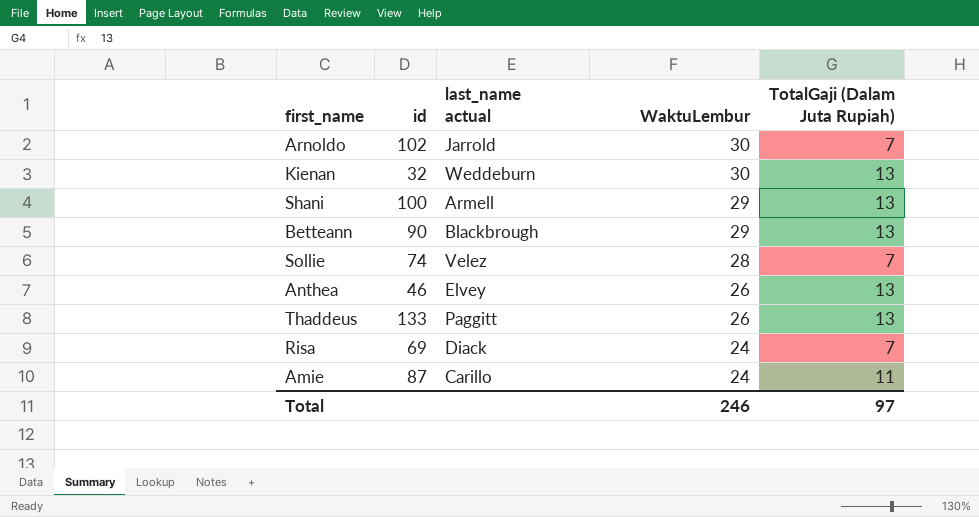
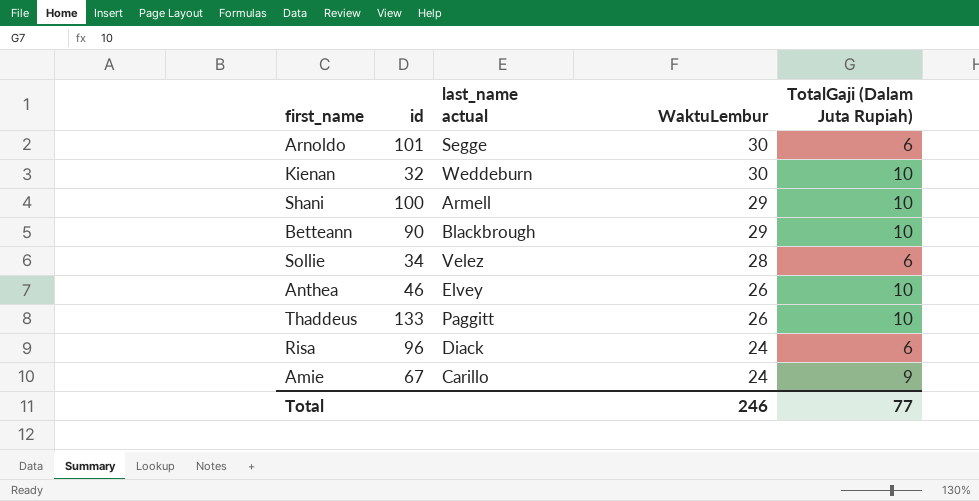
Arnoldo | id: 102 -> 101
Arnoldo | last_name actual: Jarrold -> Segge
Arnoldo | TotalGaji (Dalam Juta Rupiah): 7 -> 6
Kienan | TotalGaji (Dalam Juta Rupiah): 13 -> 10
Shani | TotalGaji (Dalam Juta Rupiah): 13 -> 10
Betteann | TotalGaji (Dalam Juta Rupiah): 13 -> 10
Sollie | id: 74 -> 34
Sollie | TotalGaji (Dalam Juta Rupiah): 7 -> 6
Anthea | TotalGaji (Dalam Juta Rupiah): 13 -> 10
Thaddeus | TotalGaji (Dalam Juta Rupiah): 13 -> 10
Risa | id: 69 -> 96
Risa | TotalGaji (Dalam Juta Rupiah): 7 -> 6
Amie | id: 87 -> 67
Amie | TotalGaji (Dalam Juta Rupiah): 11 -> 9
Total | TotalGaji (Dalam Juta Rupiah): 97 -> 77

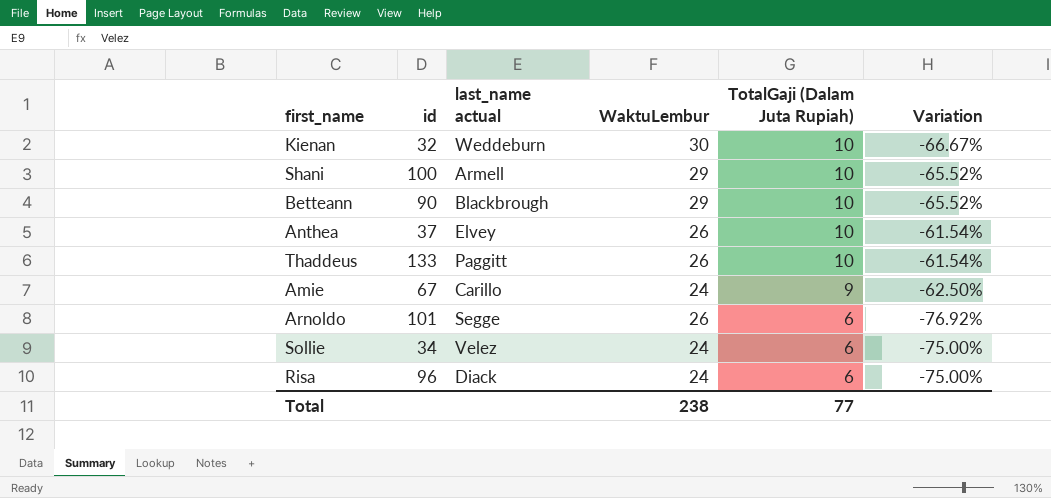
row order: WaktuLembur descending -> TotalGaji (Dalam Juta Rupiah) descending
column Variation | formula: none -> ([TotalGaji (Dalam Juta Rupiah)] - [WaktuLembur]) / [WaktuLembur]
Anthea | id: 46 -> 37
Arnoldo | WaktuLembur: 30 -> 26
Sollie | WaktuLembur: 28 -> 24
Total | WaktuLembur: 246 -> 238

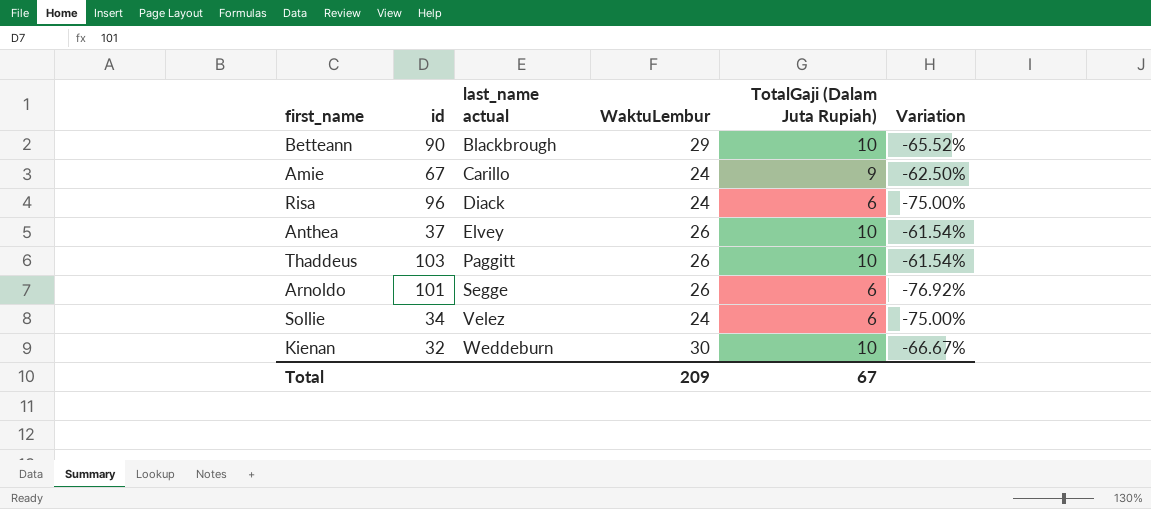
row order: TotalGaji (Dalam Juta Rupiah) descending -> last_name actual ascending
row Shani: 100 | Armell | 29 | 10 | -65.52% -> none
Thaddeus | id: 133 -> 103
Total | WaktuLembur: 238 -> 209
Total | TotalGaji (Dalam Juta Rupiah): 77 -> 67

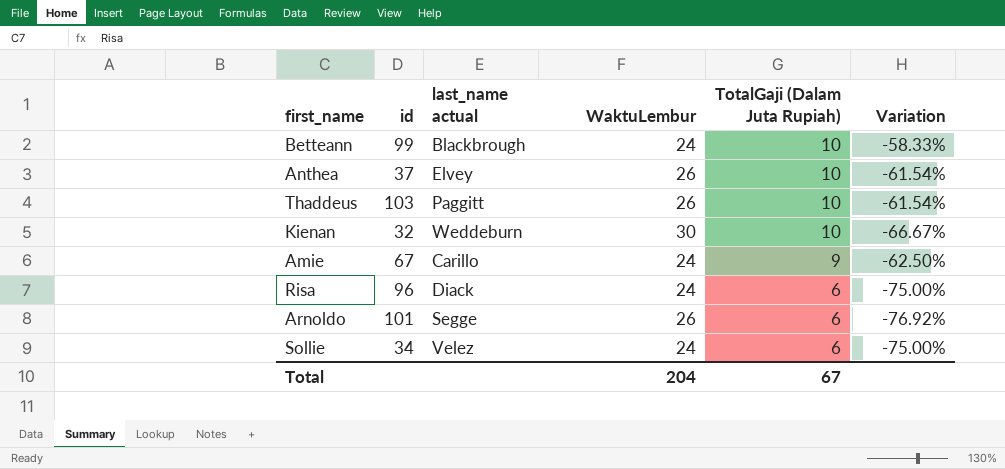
row order: last_name actual ascending -> TotalGaji (Dalam Juta Rupiah) descending
Betteann | id: 90 -> 99
Betteann | WaktuLembur: 29 -> 24
Betteann | Variation: -65.52% -> -58.33%
Total | WaktuLembur: 209 -> 204

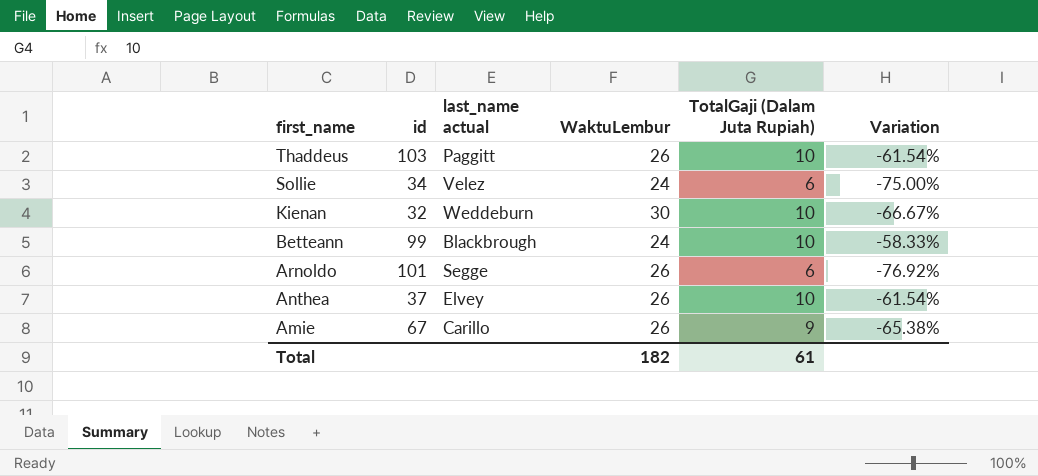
row order: TotalGaji (Dalam Juta Rupiah) descending -> first_name descending
row Risa: 96 | Diack | 24 | 6 | -75.00% -> none
Amie | WaktuLembur: 24 -> 26
Amie | Variation: -62.50% -> -65.38%
Total | WaktuLembur: 204 -> 182
Total | TotalGaji (Dalam Juta Rupiah): 67 -> 61

